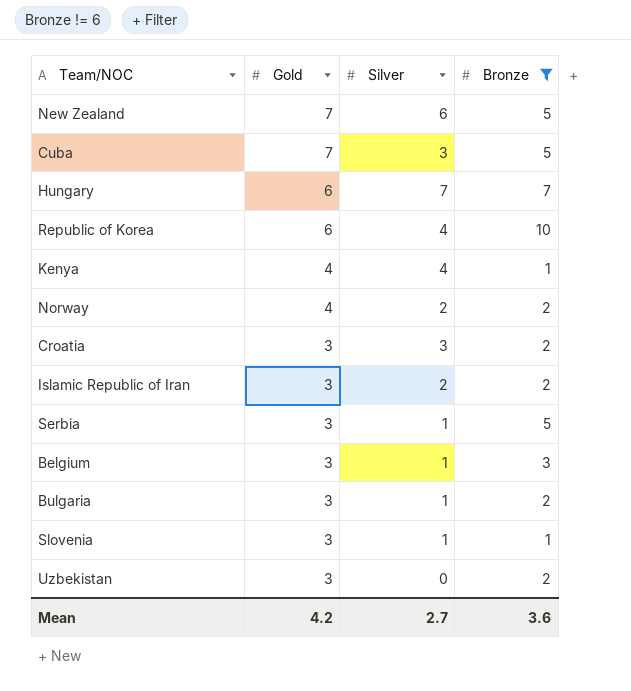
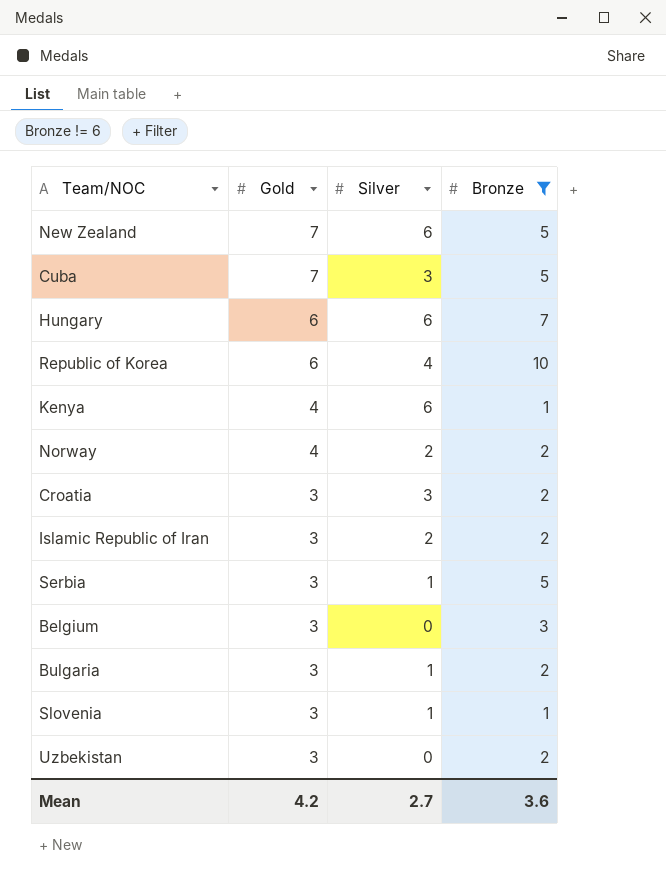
Hungary | Silver: 7 -> 6
Kenya | Silver: 4 -> 6
Belgium | Silver: 1 -> 0

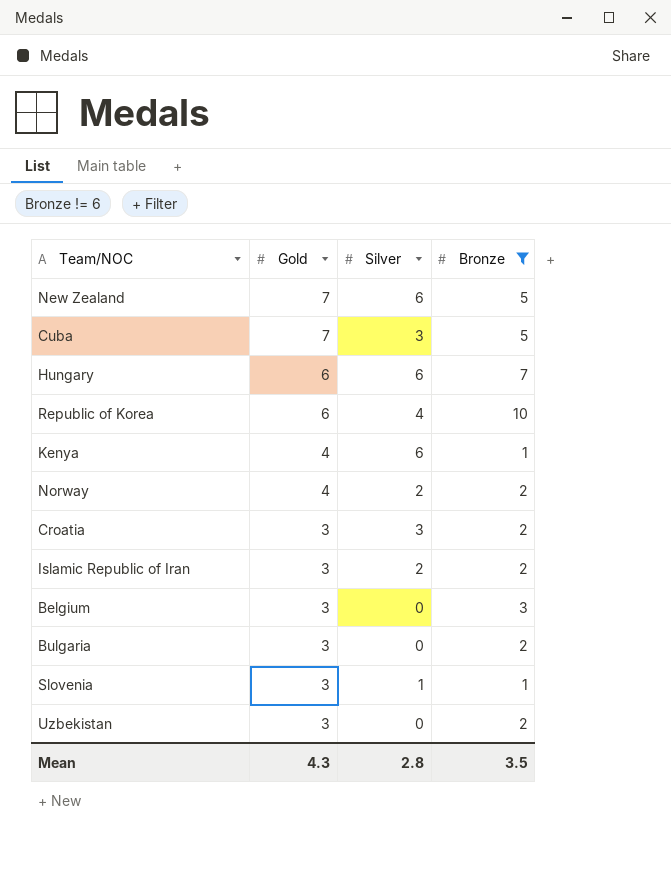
row Serbia: 3 | 1 | 5 -> none
Bulgaria | Silver: 1 -> 0
Mean | Gold: 4.2 -> 4.3
Mean | Silver: 2.7 -> 2.8
Mean | Bronze: 3.6 -> 3.5

